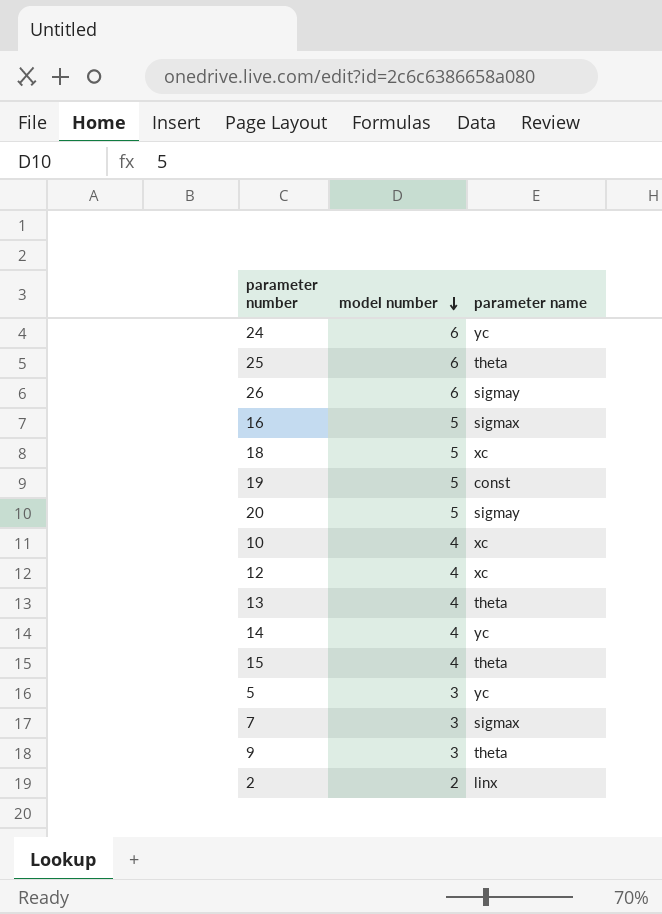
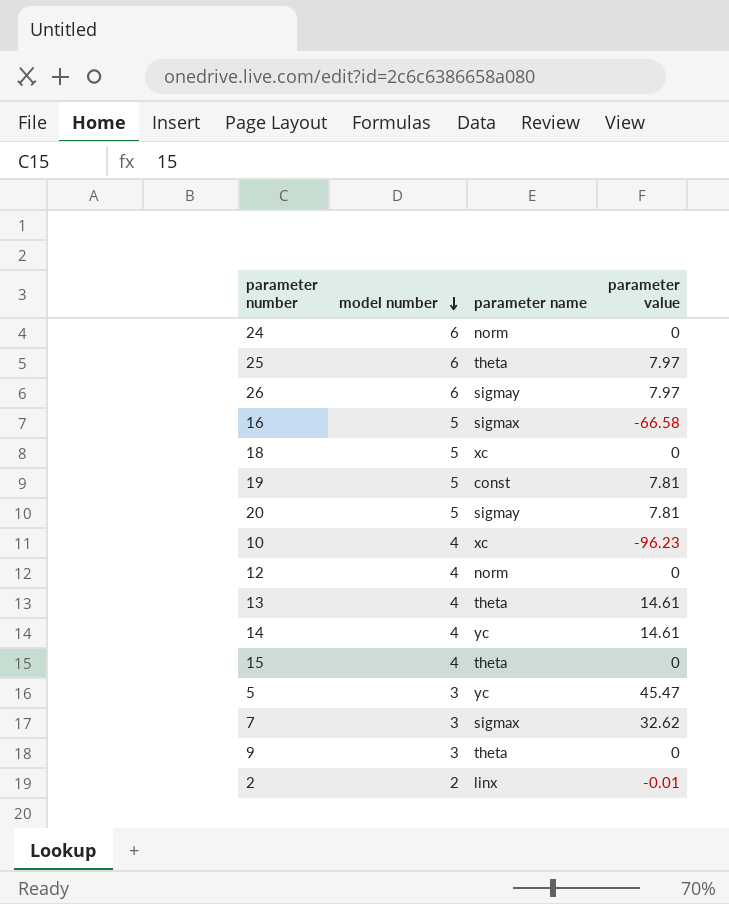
column parameter value | position: none -> 4
24 | parameter name: yc -> norm
12 | parameter name: xc -> norm

